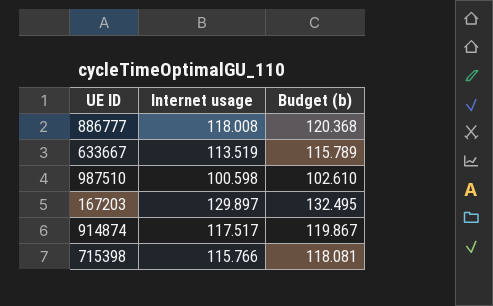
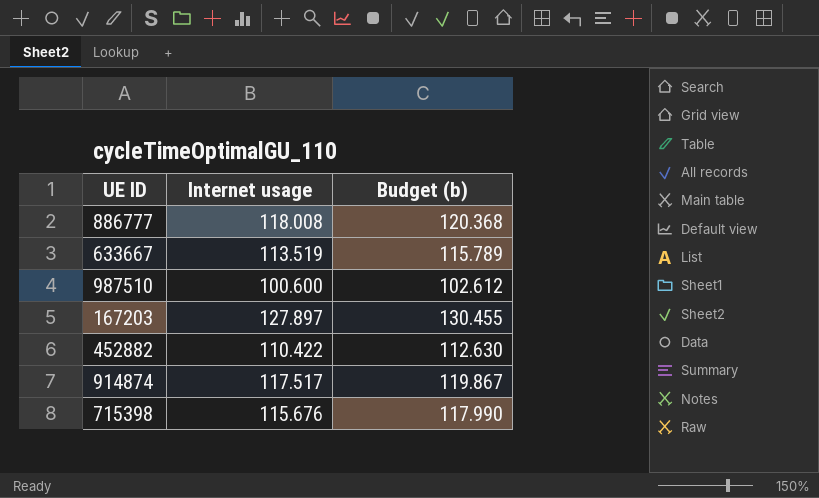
987510 | Internet usage: 100.598 -> 100.600
987510 | Budget (b): 102.610 -> 102.612
167203 | Internet usage: 129.897 -> 127.897
167203 | Budget (b): 132.495 -> 130.455
row 452882: none -> 110.422 | 112.630
715398 | Internet usage: 115.766 -> 115.676
715398 | Budget (b): 118.081 -> 117.990

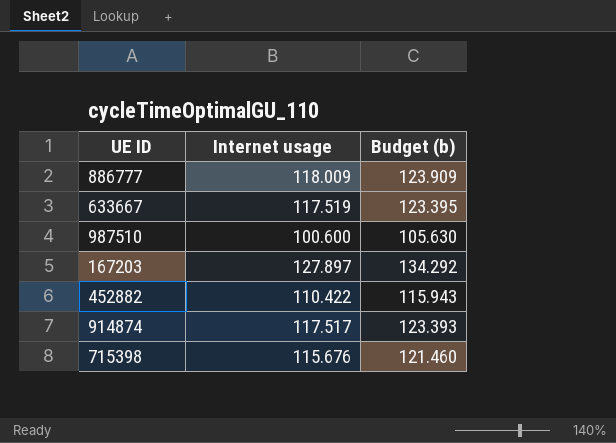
column Budget (b) | formula: [Internet usage] * 1.02 -> [Internet usage] * 1.05
886777 | Internet usage: 118.008 -> 118.009
633667 | Internet usage: 113.519 -> 117.519

